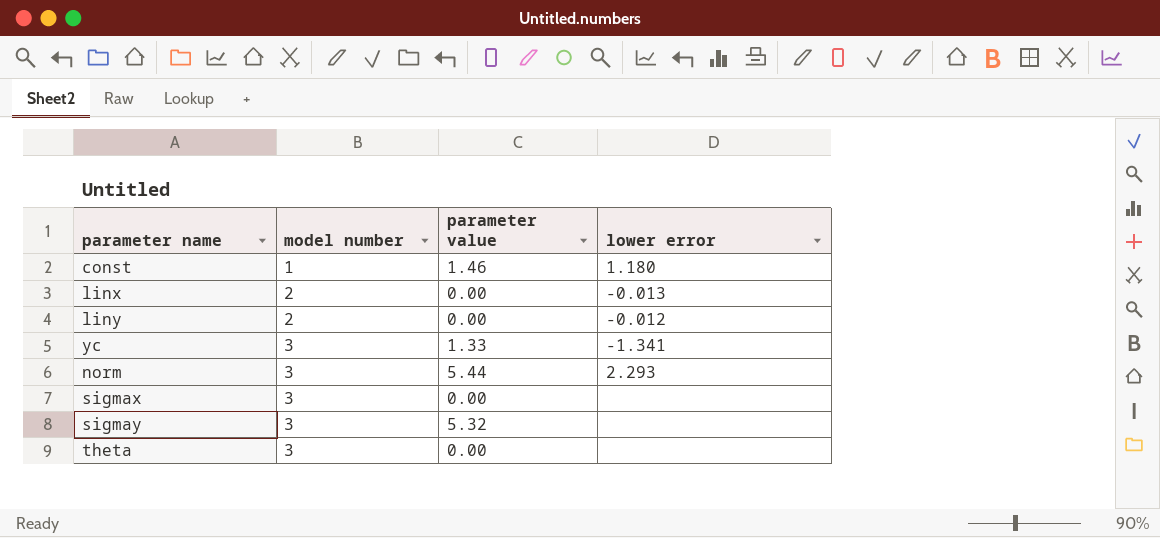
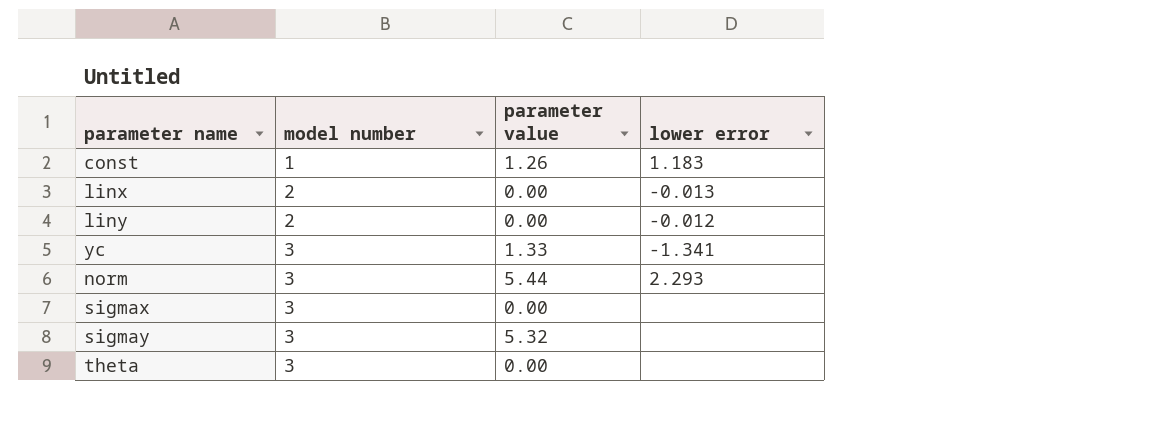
const | parameter value: 1.46 -> 1.26
const | lower error: 1.180 -> 1.183

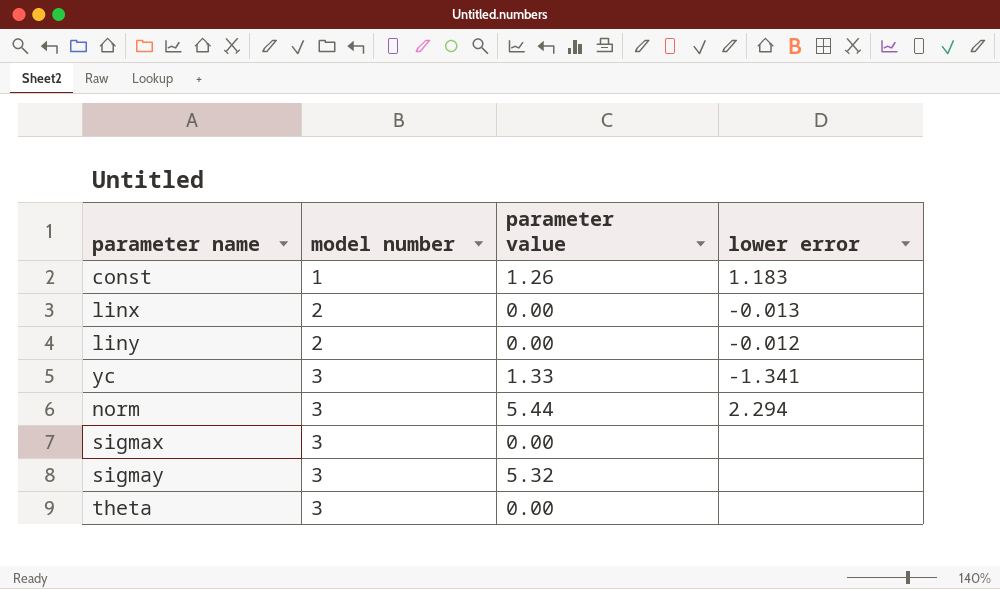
norm | lower error: 2.293 -> 2.294

